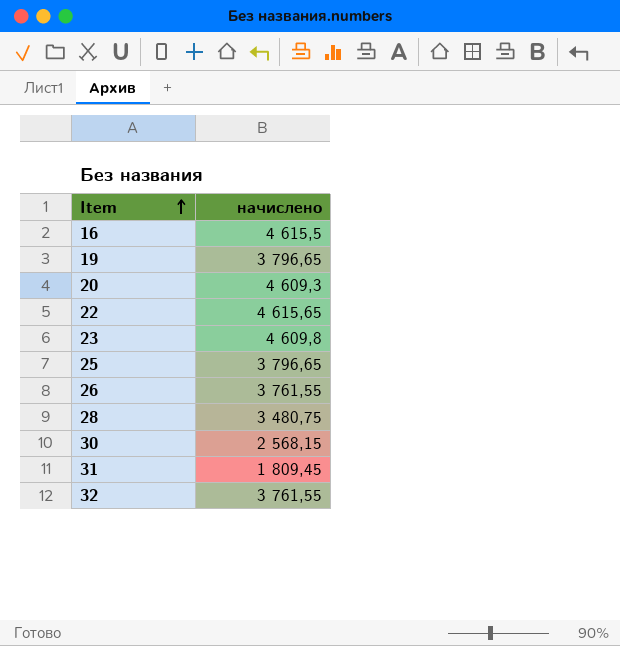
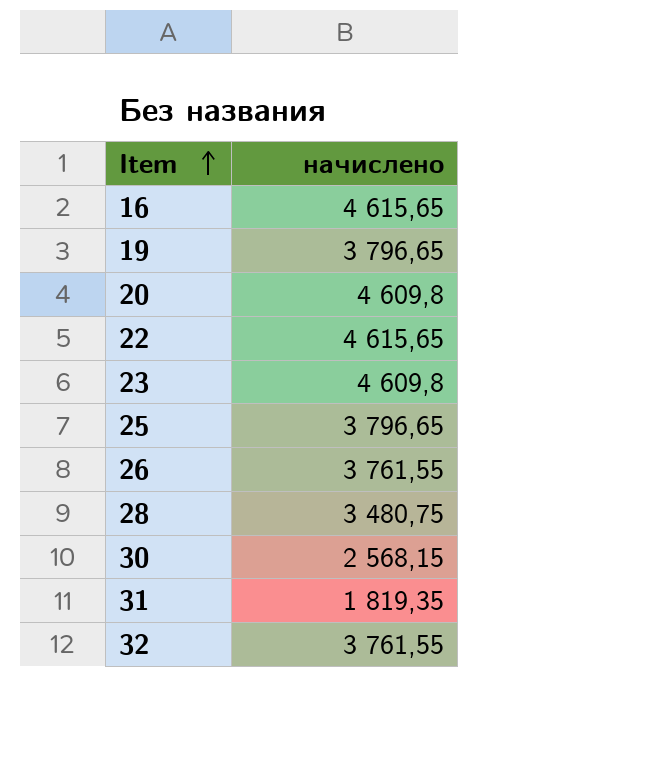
16 | начислено: 4 615,5 -> 4 615,65
20 | начислено: 4 609,3 -> 4 609,8
31 | начислено: 1 809,45 -> 1 819,35

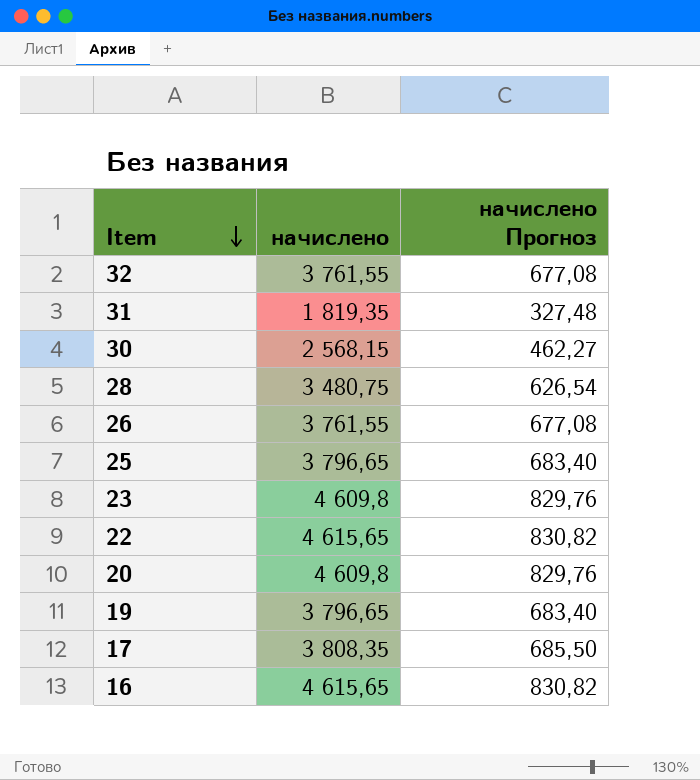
row order: Item ascending -> Item descending
column начислено Прогноз | formula: none -> [начислено] * 0,18
row 17: none -> 3 808,35 | 685,50

